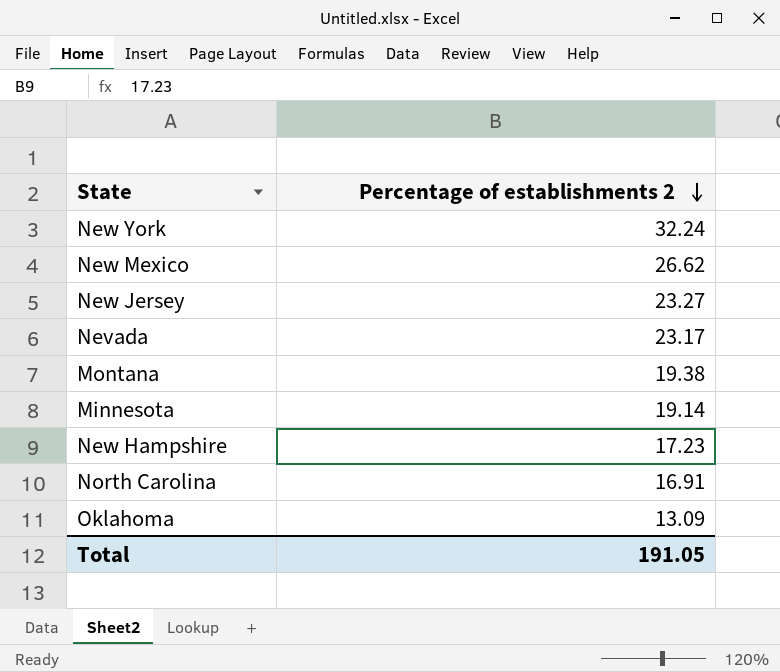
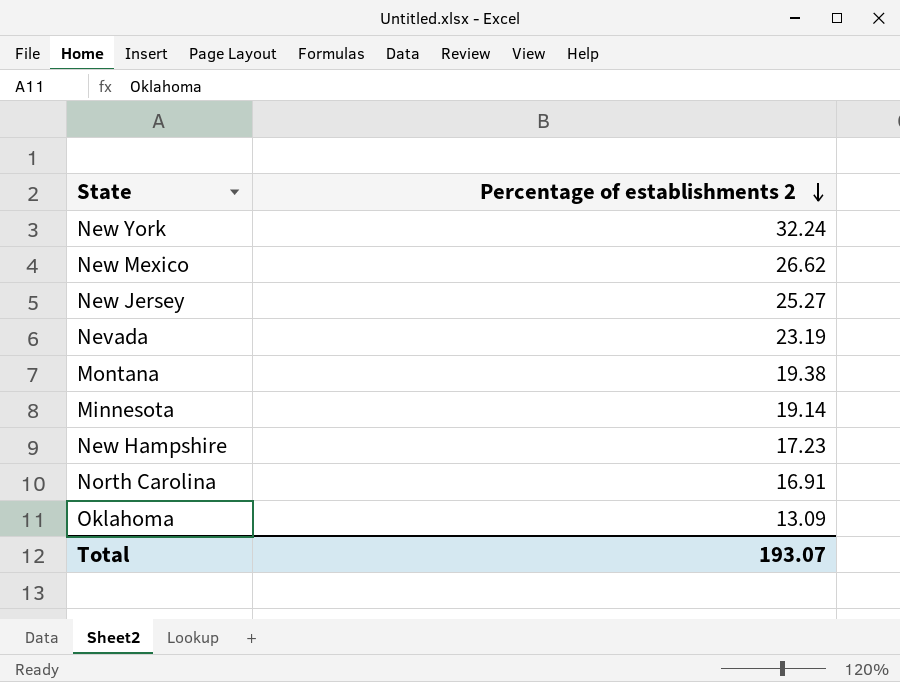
New Jersey | Percentage of establishments 2: 23.27 -> 25.27
Nevada | Percentage of establishments 2: 23.17 -> 23.19
Total | Percentage of establishments 2: 191.05 -> 193.07

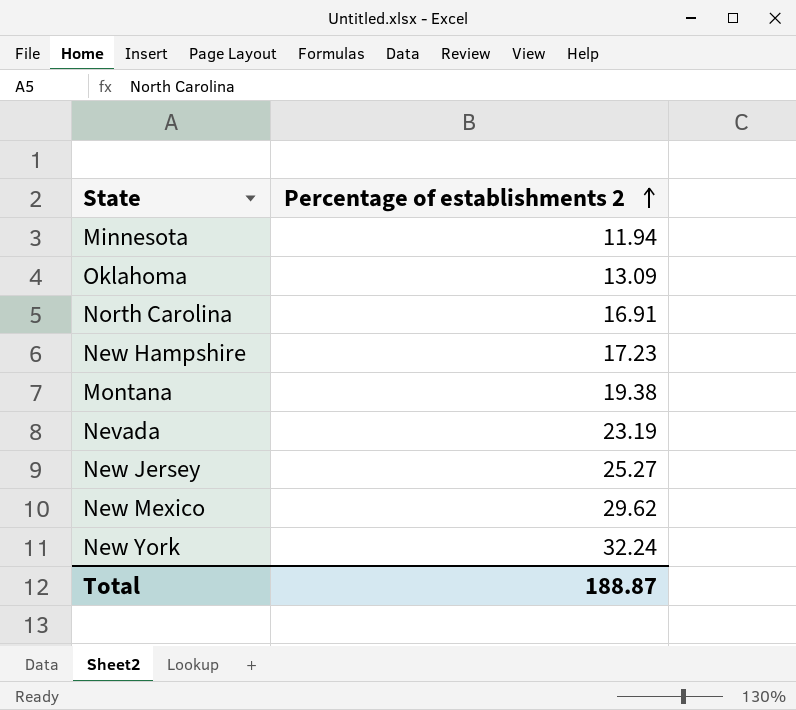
row order: Percentage of establishments 2 descending -> Percentage of establishments 2 ascending
Minnesota | Percentage of establishments 2: 19.14 -> 11.94
New Mexico | Percentage of establishments 2: 26.62 -> 29.62
Total | Percentage of establishments 2: 193.07 -> 188.87

